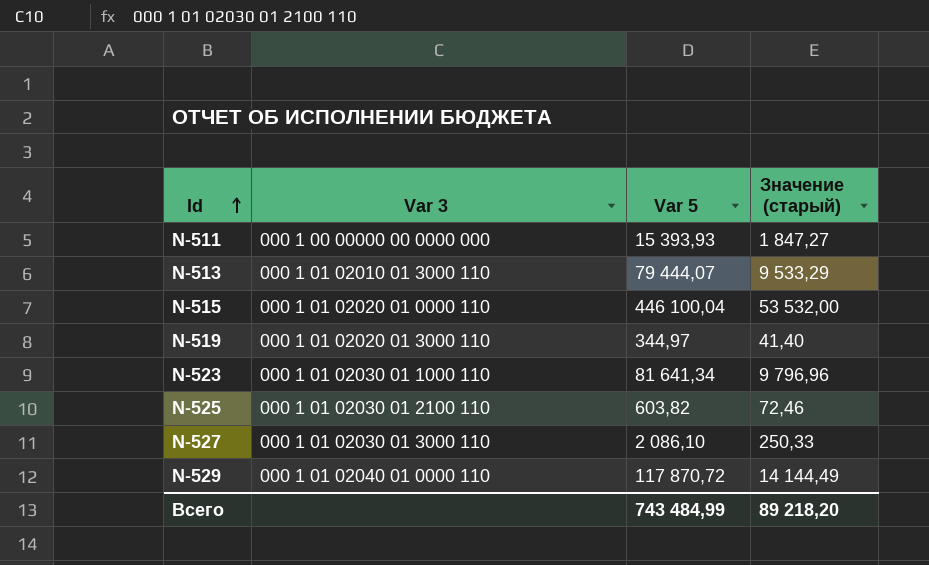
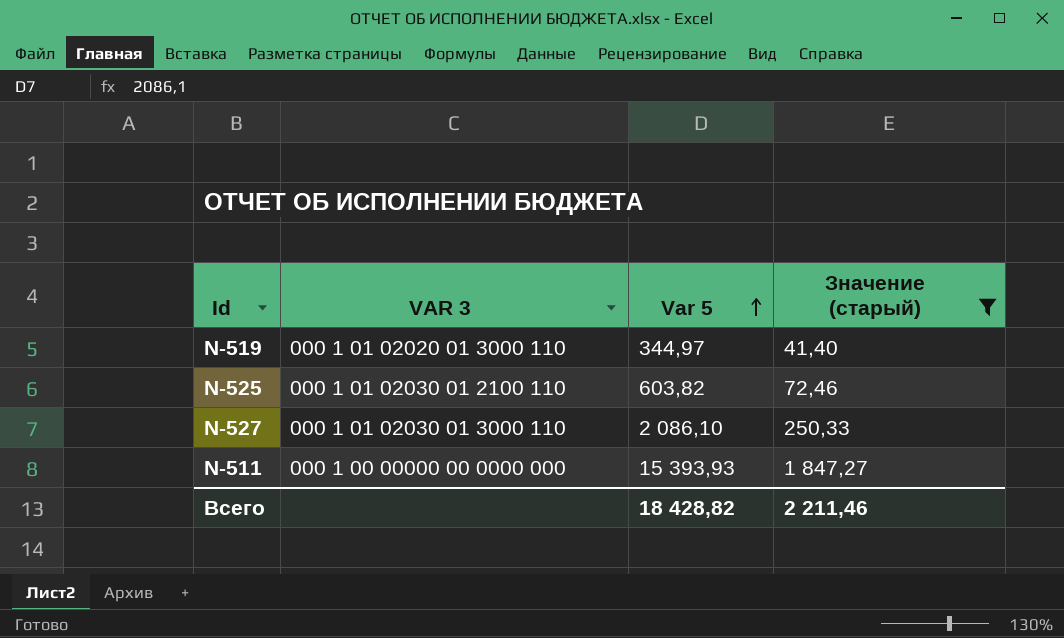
filter: none -> Значение (старый) <= 1 847,27
row order: Id ascending -> Var 5 ascending
column name: Var 3 -> VAR 3
Всего | Var 5: 743 484,99 -> 18 428,82
Всего | Значение (старый): 89 218,20 -> 2 211,46

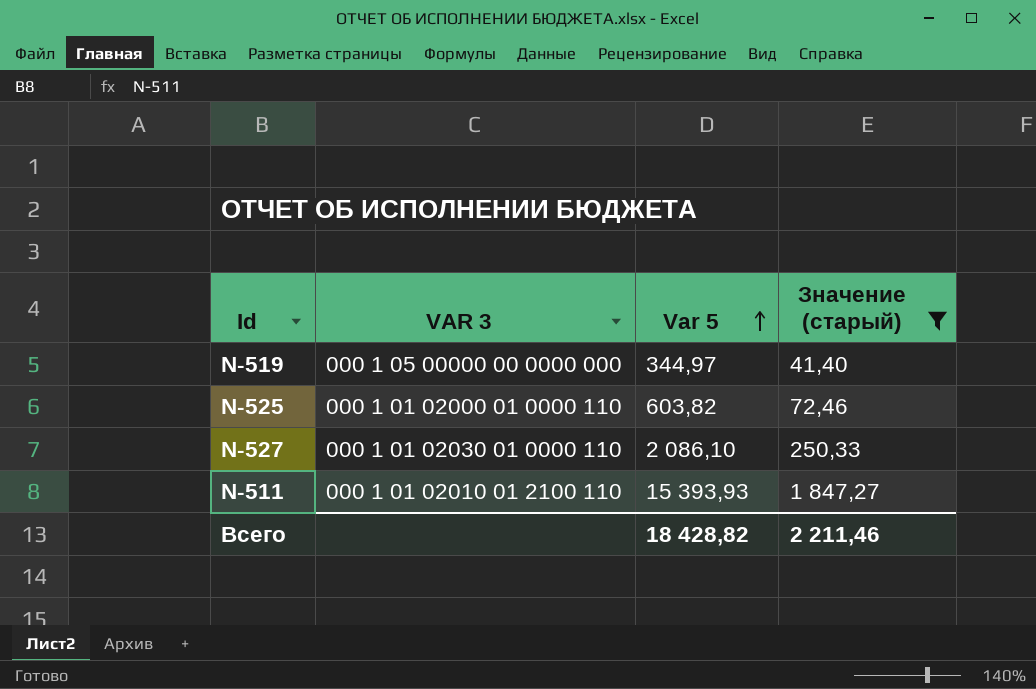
N-519 | VAR 3: 000 1 01 02020 01 3000 110 -> 000 1 05 00000 00 0000 000
N-525 | VAR 3: 000 1 01 02030 01 2100 110 -> 000 1 01 02000 01 0000 110
N-527 | VAR 3: 000 1 01 02030 01 3000 110 -> 000 1 01 02030 01 0000 110
N-511 | VAR 3: 000 1 00 00000 00 0000 000 -> 000 1 01 02010 01 2100 110

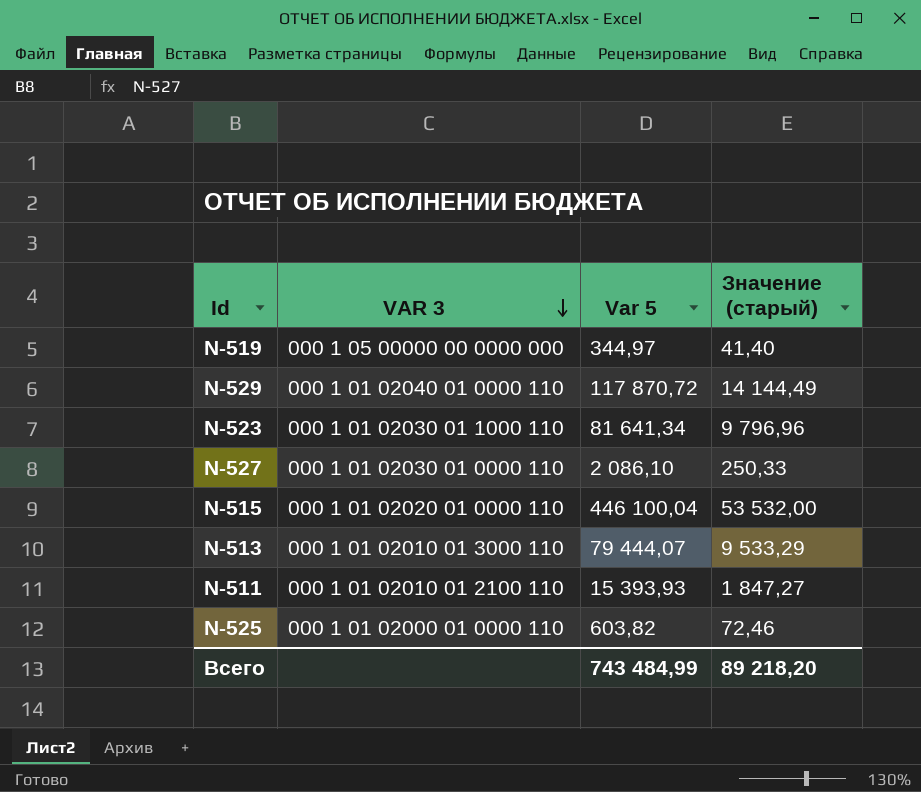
filter: Значение (старый) <= 1 847,27 -> none
row order: Var 5 ascending -> VAR 3 descending
Всего | Var 5: 18 428,82 -> 743 484,99
Всего | Значение (старый): 2 211,46 -> 89 218,20

